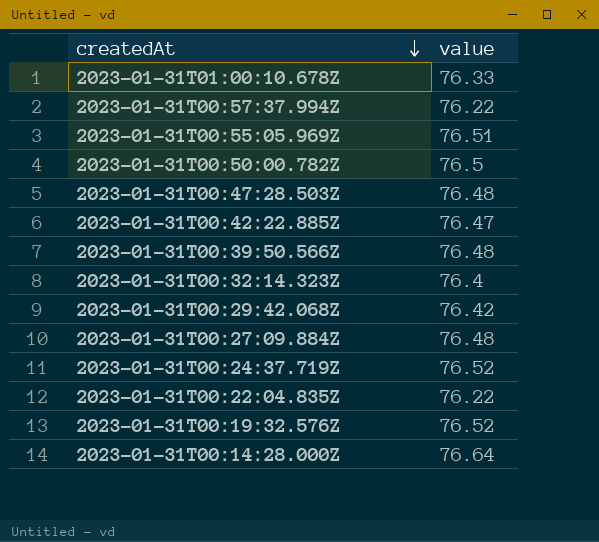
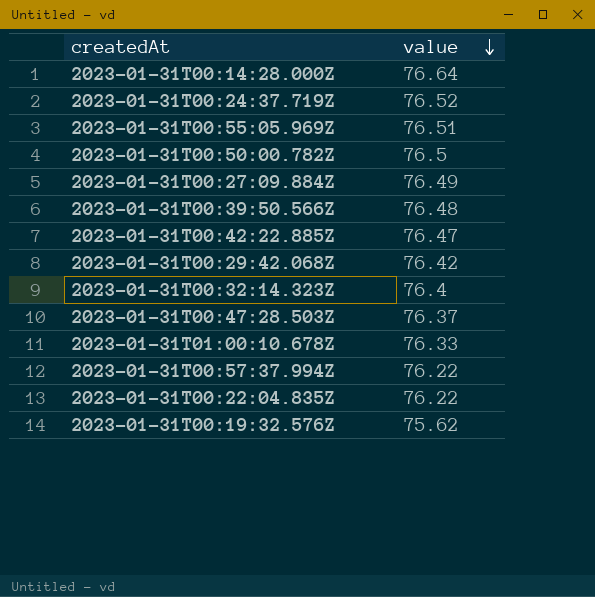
row order: createdAt descending -> value descending
2023-01-31T00:27:09.884Z | value: 76.48 -> 76.49
2023-01-31T00:47:28.503Z | value: 76.48 -> 76.37
2023-01-31T00:19:32.576Z | value: 76.52 -> 75.62

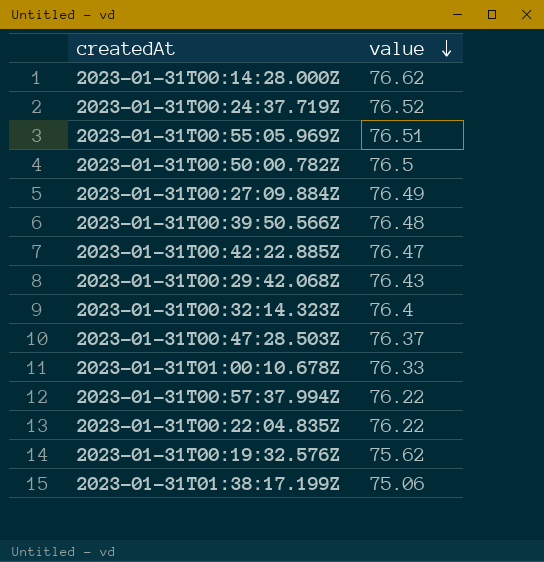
2023-01-31T00:14:28.000Z | value: 76.64 -> 76.62
2023-01-31T00:29:42.068Z | value: 76.42 -> 76.43
row 2023-01-31T01:38:17.199Z: none -> 75.06

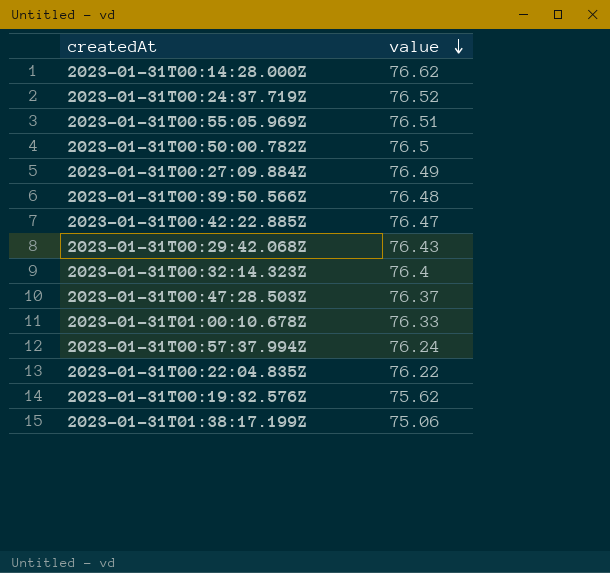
2023-01-31T00:57:37.994Z | value: 76.22 -> 76.24

